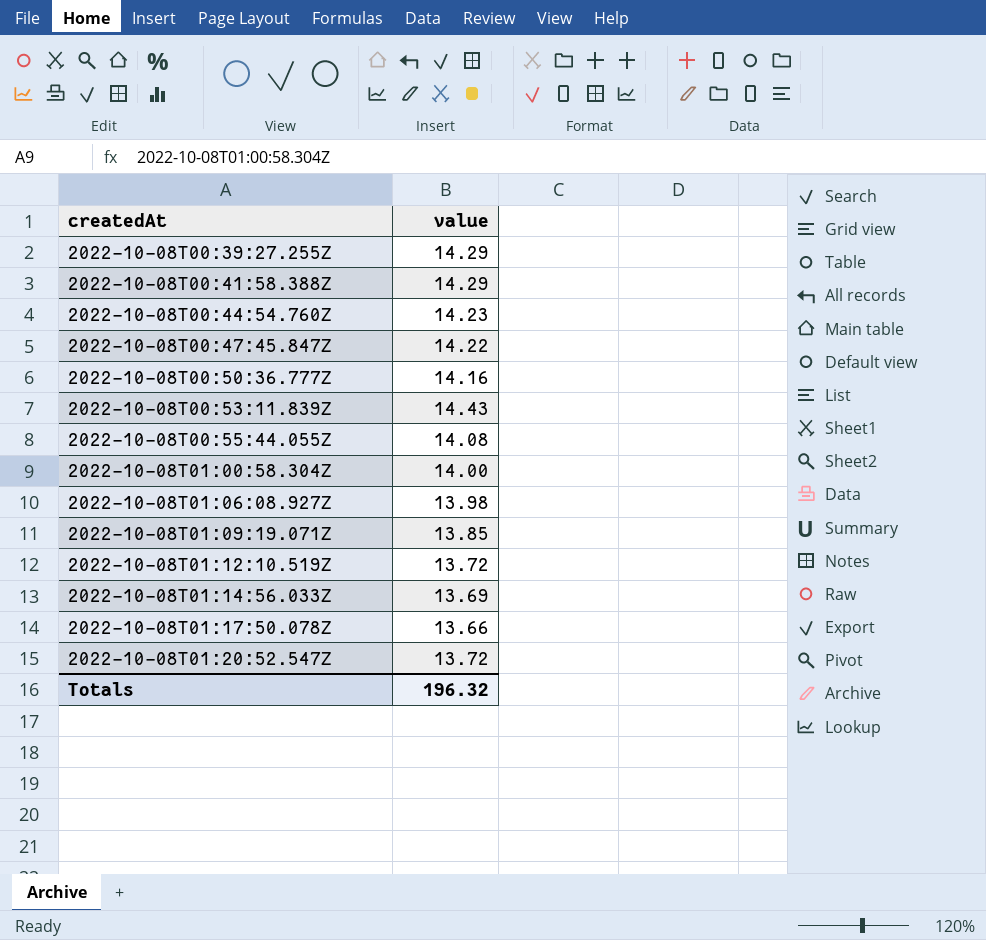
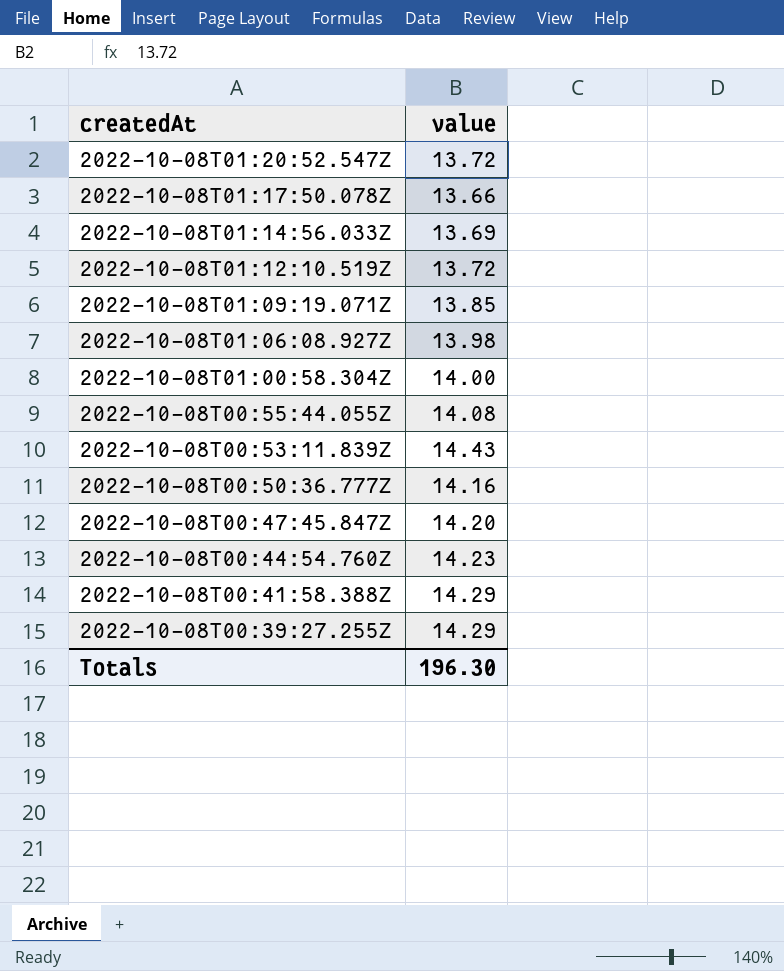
row order: createdAt ascending -> createdAt descending
2022-10-08T00:47:45.847Z | value: 14.22 -> 14.20
Totals | value: 196.32 -> 196.30

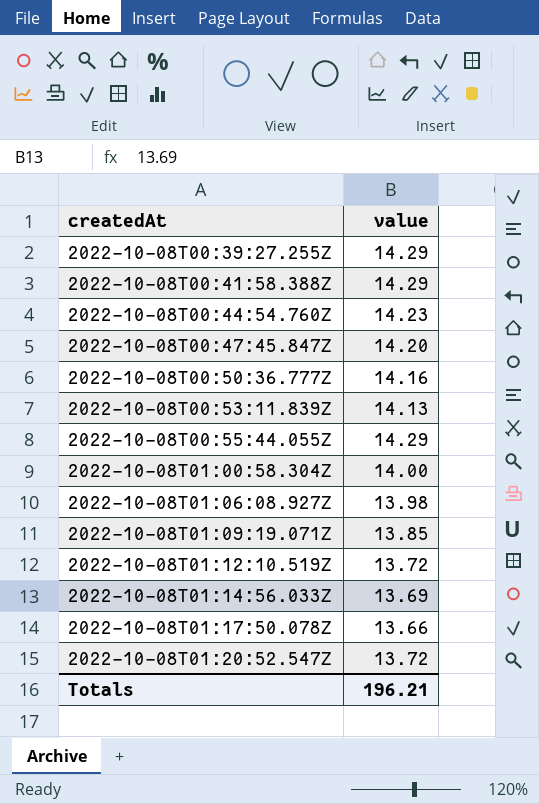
row order: createdAt descending -> createdAt ascending
2022-10-08T00:53:11.839Z | value: 14.43 -> 14.13
2022-10-08T00:55:44.055Z | value: 14.08 -> 14.29
Totals | value: 196.30 -> 196.21

